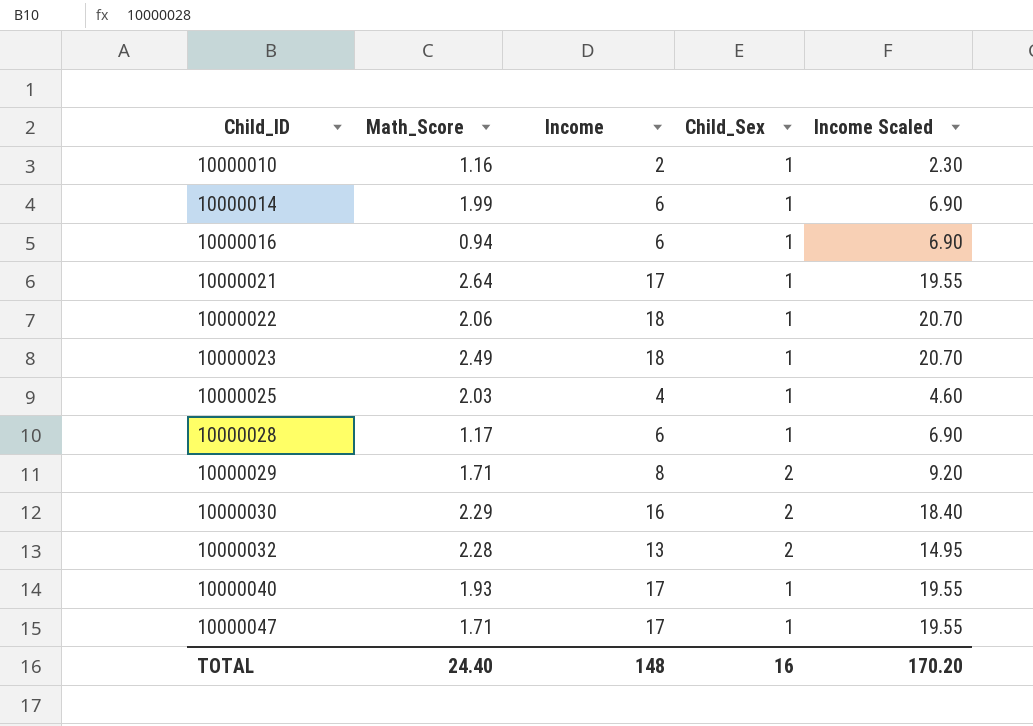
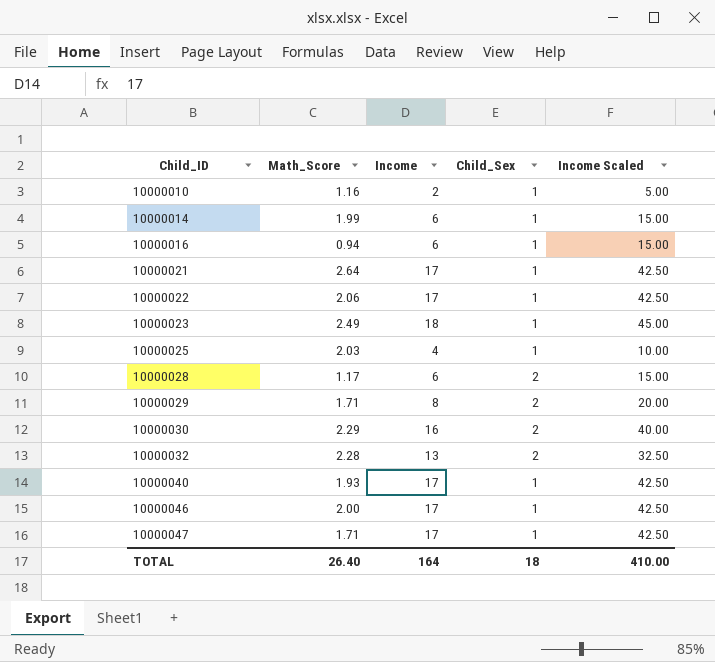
column Income Scaled | formula: [Income] * 1.15 -> [Income] * 2.5
10000022 | Income: 18 -> 17
10000028 | Child_Sex: 1 -> 2
row 10000046: none -> 2.00 | 17 | 1 | 42.50
TOTAL | Math_Score: 24.40 -> 26.40
TOTAL | Income: 148 -> 164
TOTAL | Child_Sex: 16 -> 18
TOTAL | Income Scaled: 170.20 -> 410.00

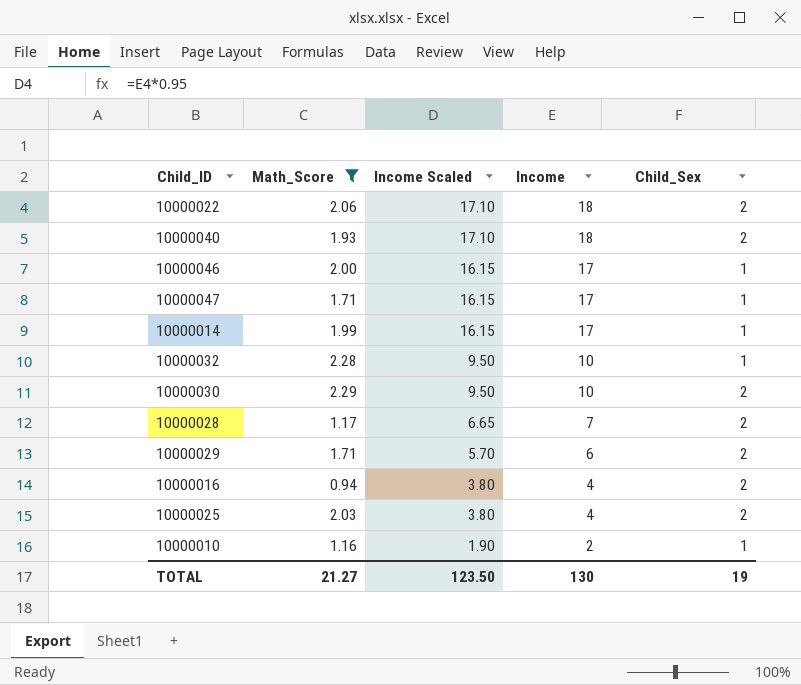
filter: none -> Math_Score <= 2.29
row order: Child_ID ascending -> Income Scaled descending
column Income Scaled | formula: [Income] * 2.5 -> [Income] * 0.95
column Income Scaled | position: 5 -> 3
10000022 | Income: 17 -> 18
10000022 | Child_Sex: 1 -> 2
10000040 | Income: 17 -> 18
10000040 | Child_Sex: 1 -> 2
10000014 | Income: 6 -> 17
10000032 | Income: 13 -> 10
10000032 | Child_Sex: 2 -> 1
10000030 | Income: 16 -> 10
10000028 | Income: 6 -> 7
10000029 | Income: 8 -> 6
10000016 | Income: 6 -> 4
10000016 | Child_Sex: 1 -> 2
10000025 | Child_Sex: 1 -> 2
TOTAL | Math_Score: 26.40 -> 21.27
TOTAL | Income Scaled: 410.00 -> 123.50
TOTAL | Income: 164 -> 130
TOTAL | Child_Sex: 18 -> 19

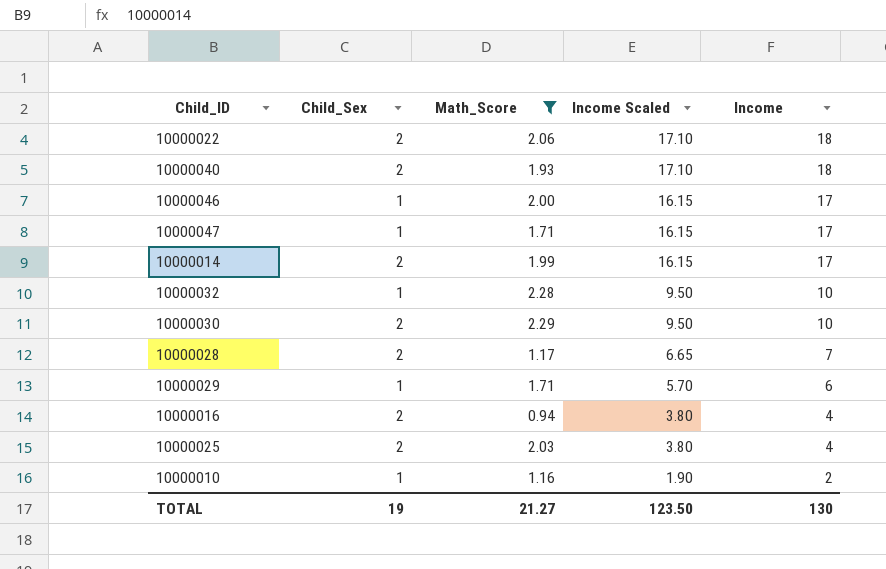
column Child_Sex | position: 5 -> 2
10000014 | Child_Sex: 1 -> 2
10000029 | Child_Sex: 2 -> 1

